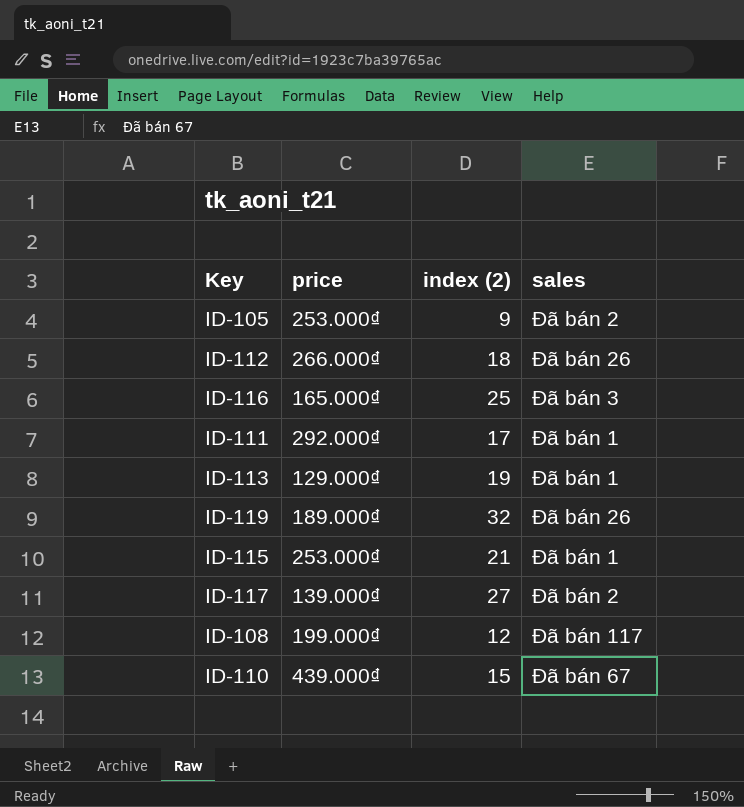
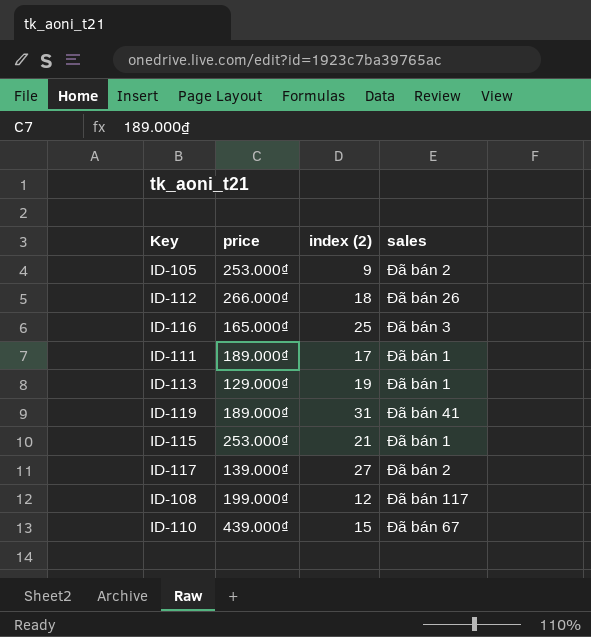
ID-111 | price: 292.000₫ -> 189.000₫
ID-119 | index (2): 32 -> 31
ID-119 | sales: Đã bán 26 -> Đã bán 41

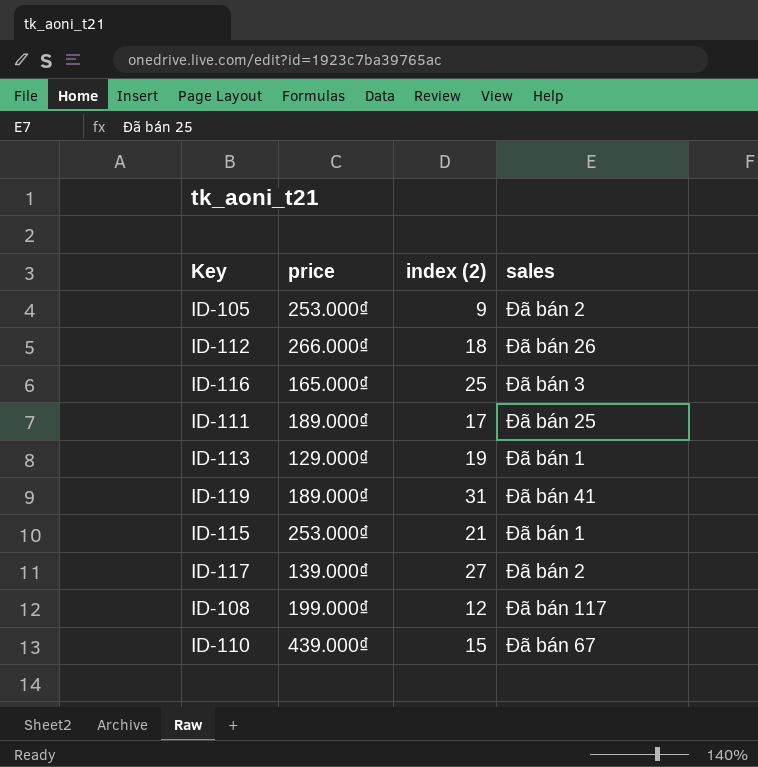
ID-111 | sales: Đã bán 1 -> Đã bán 25

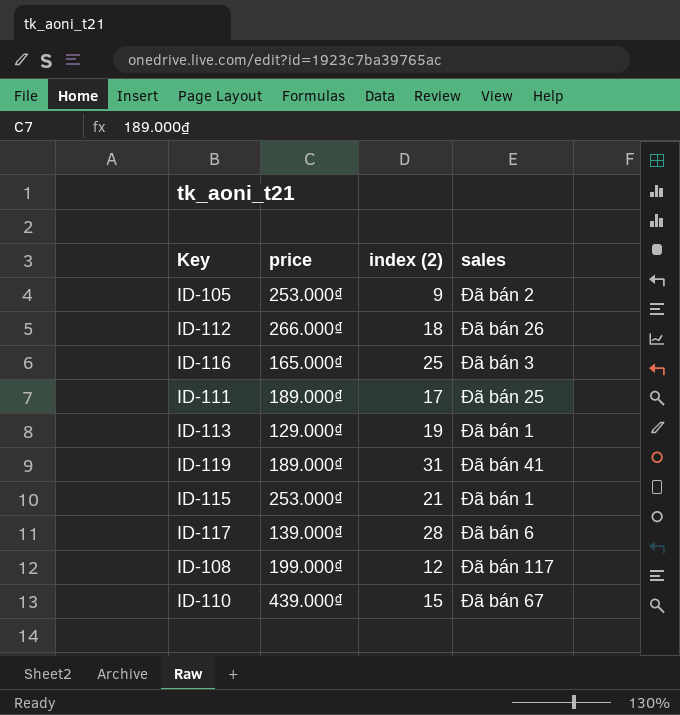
ID-117 | index (2): 27 -> 28
ID-117 | sales: Đã bán 2 -> Đã bán 6

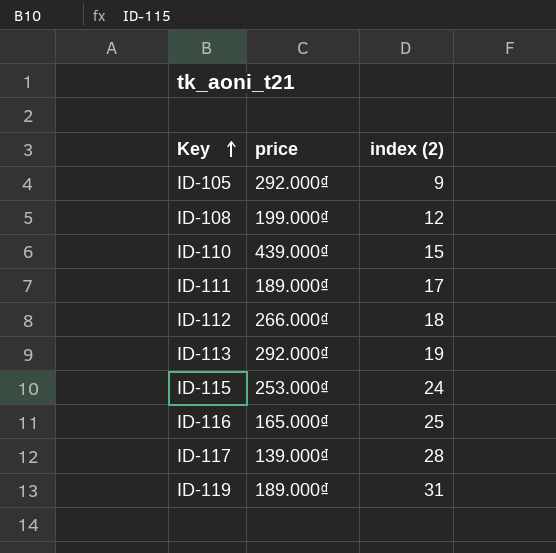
row order: none -> Key ascending
column sales | position: 4 -> none
ID-105 | price: 253.000₫ -> 292.000₫
ID-113 | price: 129.000₫ -> 292.000₫
ID-115 | index (2): 21 -> 24

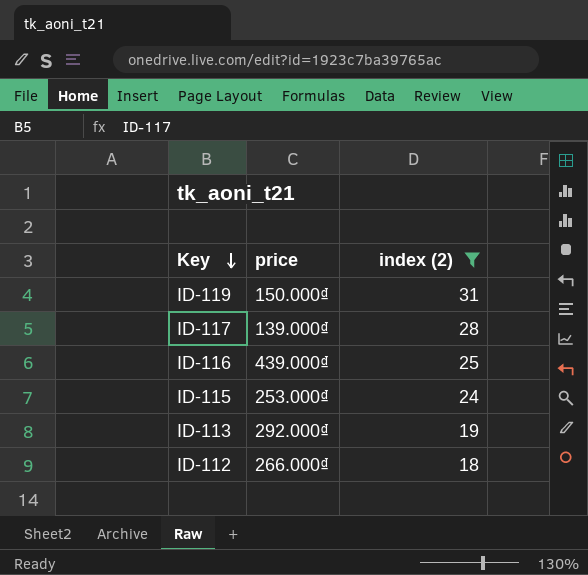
filter: none -> index (2) >= 18
row order: Key ascending -> Key descending
ID-119 | price: 189.000₫ -> 150.000₫
ID-116 | price: 165.000₫ -> 439.000₫

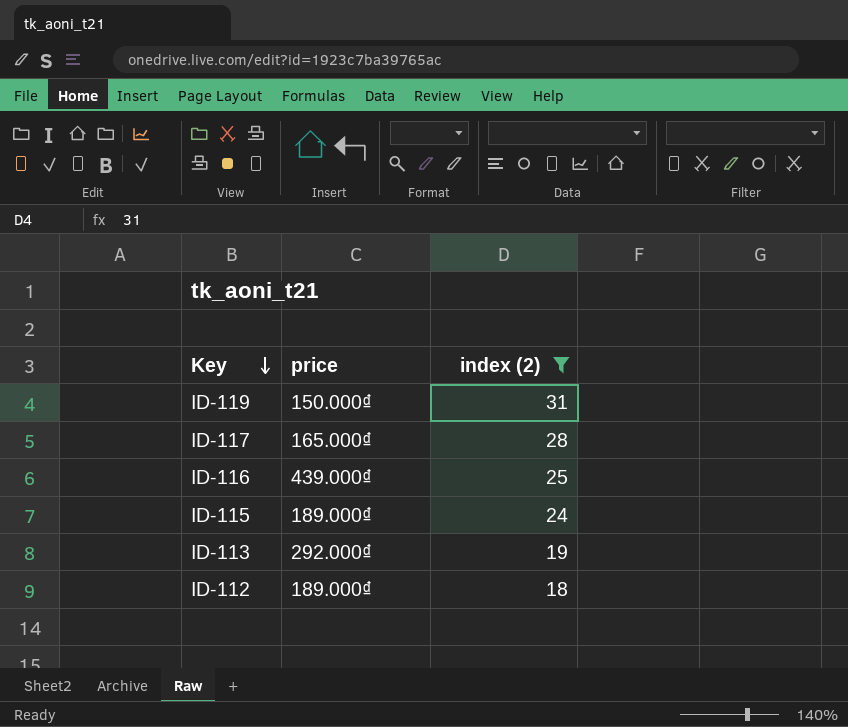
ID-117 | price: 139.000₫ -> 165.000₫
ID-115 | price: 253.000₫ -> 189.000₫
ID-112 | price: 266.000₫ -> 189.000₫

